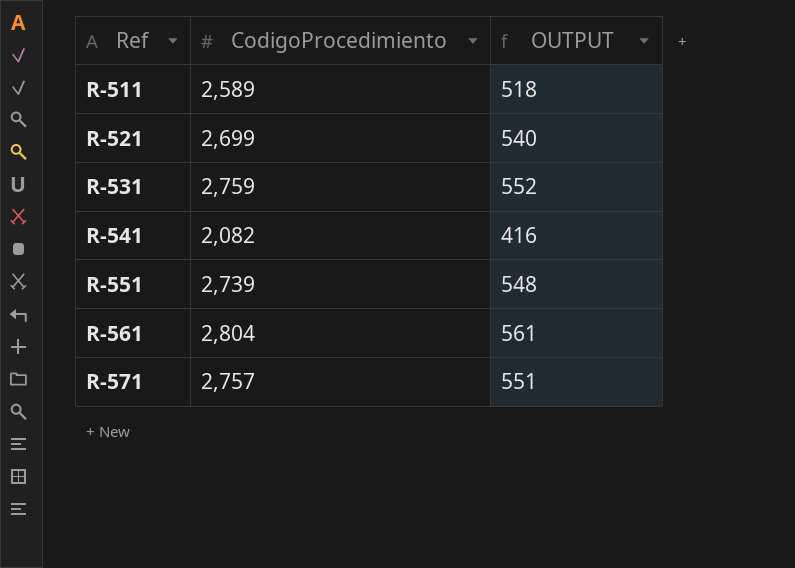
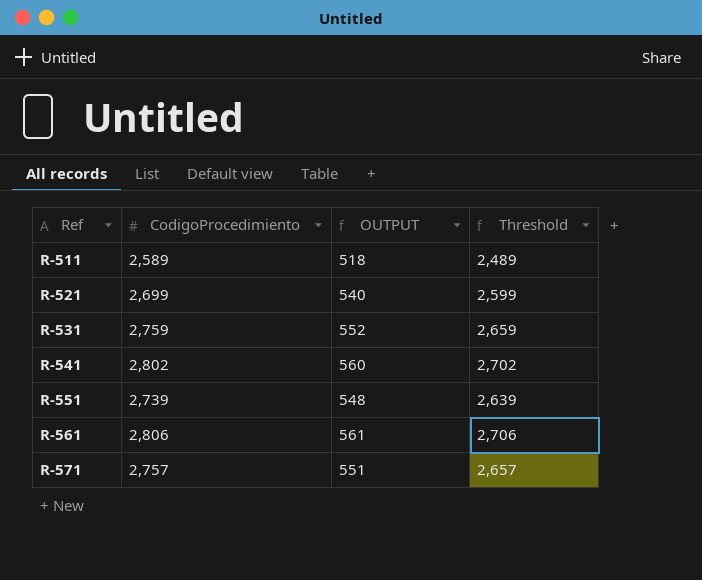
column Threshold | formula: none -> [CodigoProcedimiento] - 100
R-541 | CodigoProcedimiento: 2,082 -> 2,802
R-541 | OUTPUT: 416 -> 560
R-561 | CodigoProcedimiento: 2,804 -> 2,806

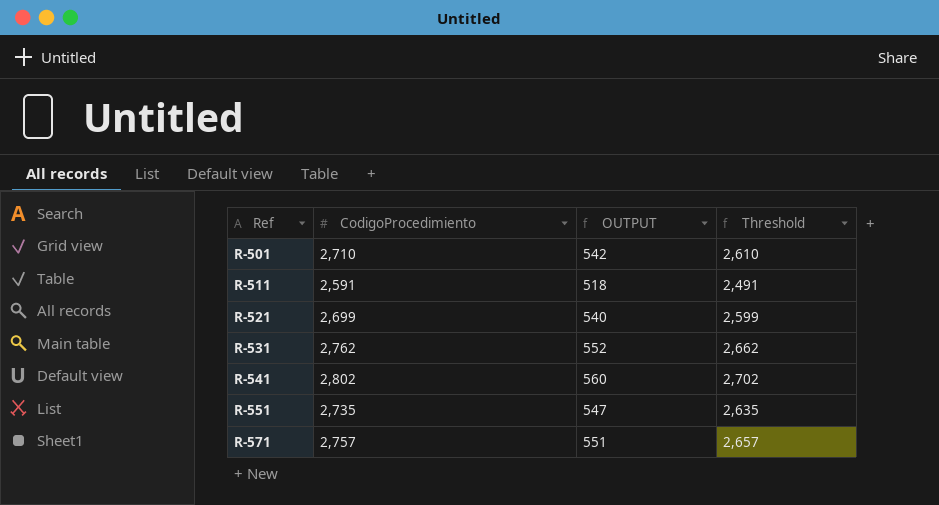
row R-561: 2,806 | 561 | 2,706 -> none
row R-501: none -> 2,710 | 542 | 2,610
R-511 | CodigoProcedimiento: 2,589 -> 2,591
R-511 | Threshold: 2,489 -> 2,491
R-531 | CodigoProcedimiento: 2,759 -> 2,762
R-531 | Threshold: 2,659 -> 2,662
R-551 | CodigoProcedimiento: 2,739 -> 2,735
R-551 | OUTPUT: 548 -> 547
R-551 | Threshold: 2,639 -> 2,635

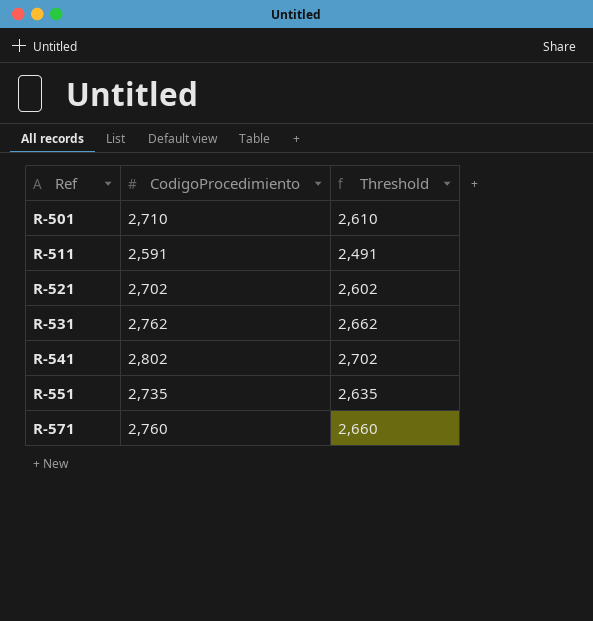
column OUTPUT | formula: [CodigoProcedimiento] * 0.2 -> none
R-521 | CodigoProcedimiento: 2,699 -> 2,702
R-521 | Threshold: 2,599 -> 2,602
R-571 | CodigoProcedimiento: 2,757 -> 2,760
R-571 | Threshold: 2,657 -> 2,660

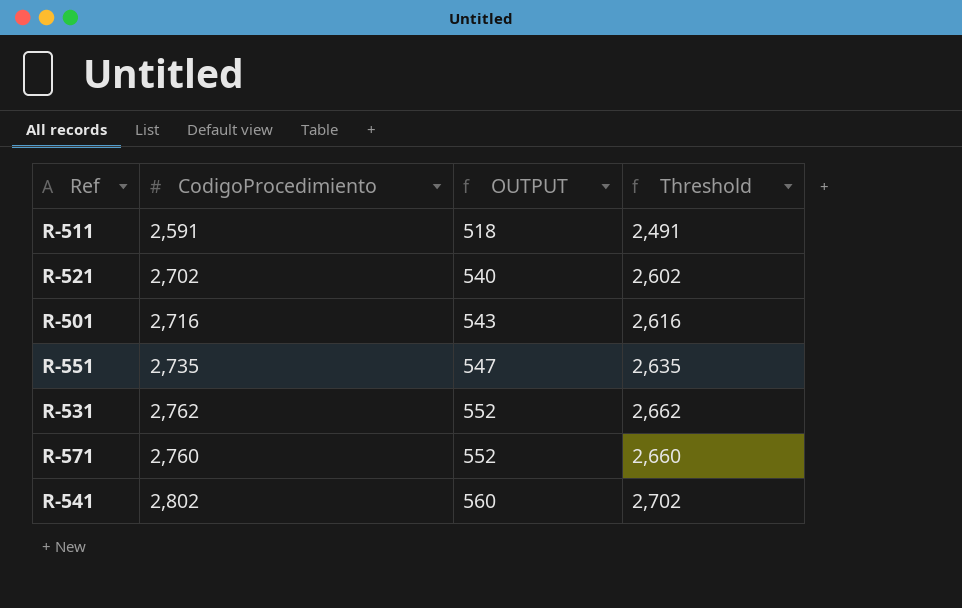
row order: Ref ascending -> OUTPUT ascending
column OUTPUT | formula: none -> [CodigoProcedimiento] * 0.2
R-501 | CodigoProcedimiento: 2,710 -> 2,716
R-501 | Threshold: 2,610 -> 2,616

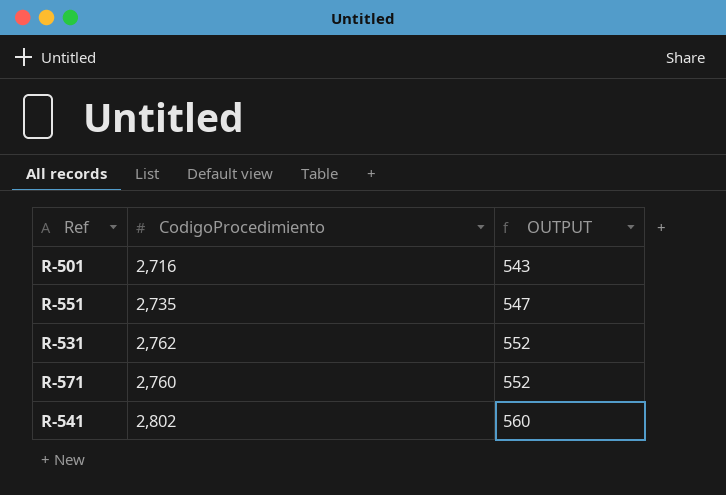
column Threshold | formula: [CodigoProcedimiento] - 100 -> none
row R-511: 2,591 | 518 | 2,491 -> none
row R-521: 2,702 | 540 | 2,602 -> none

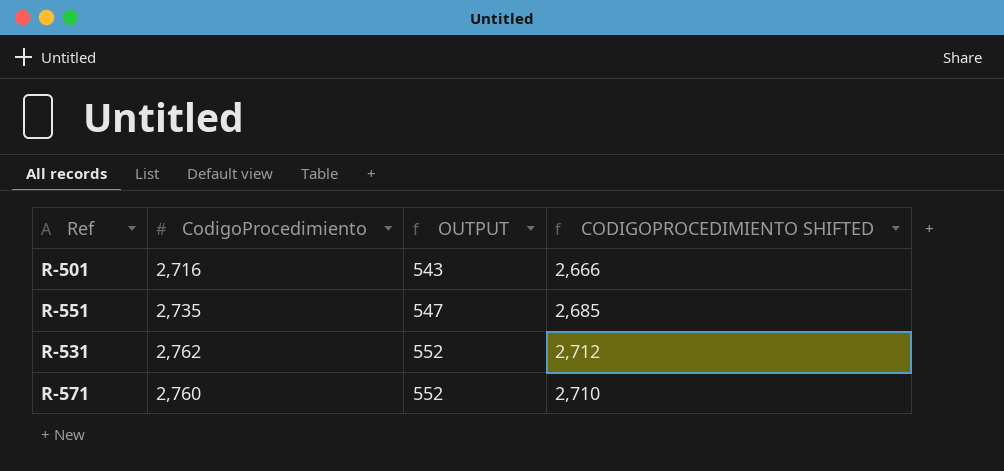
column CODIGOPROCEDIMIENTO SHIFTED | formula: none -> [CodigoProcedimiento] - 50
row R-541: 2,802 | 560 -> none

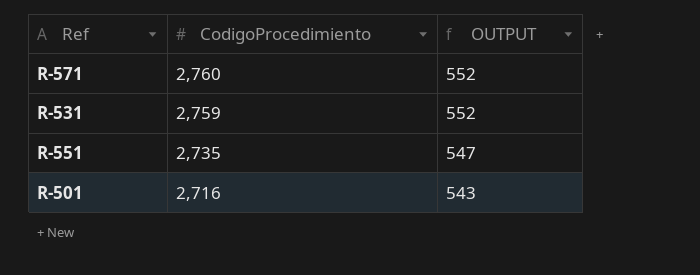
row order: OUTPUT ascending -> CodigoProcedimiento descending
column CODIGOPROCEDIMIENTO SHIFTED | formula: [CodigoProcedimiento] - 50 -> none
R-531 | CodigoProcedimiento: 2,762 -> 2,759

